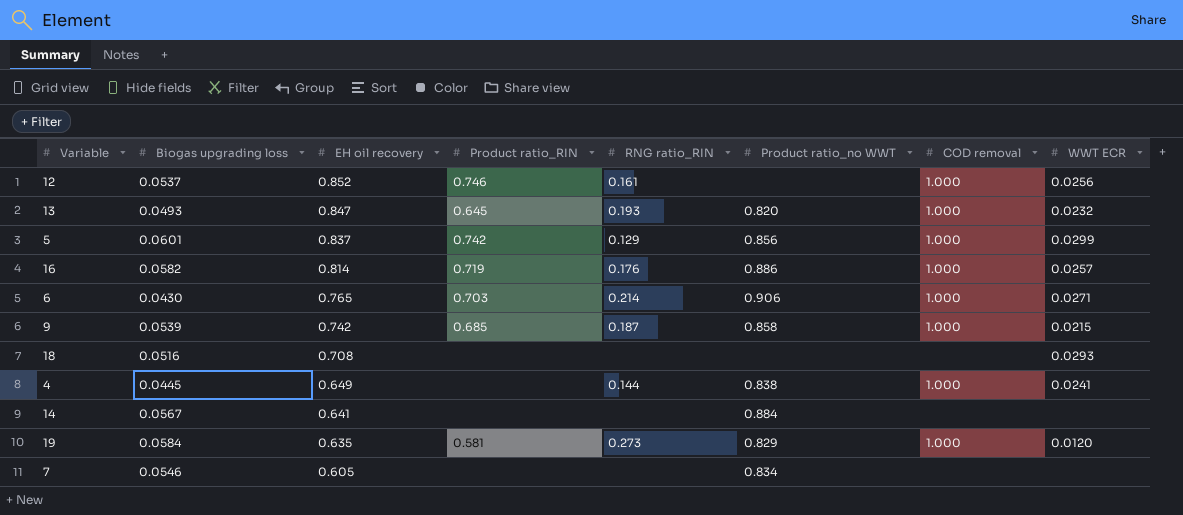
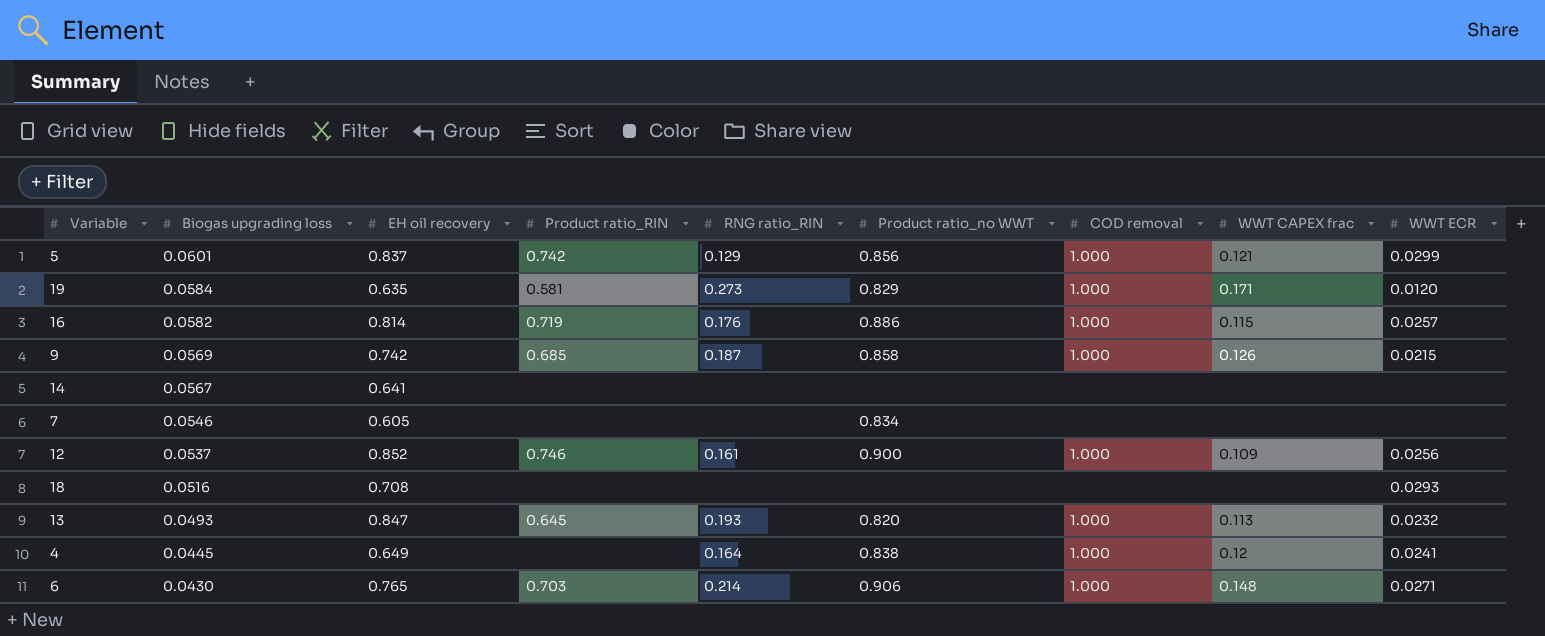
row order: EH oil recovery descending -> Biogas upgrading loss descending
column WWT CAPEX frac | position: none -> 8
9 | Biogas upgrading loss: 0.0539 -> 0.0569
14 | Product ratio_no WWT: 0.884 -> none
12 | Product ratio_no WWT: none -> 0.900
4 | RNG ratio_RIN: 0.144 -> 0.164

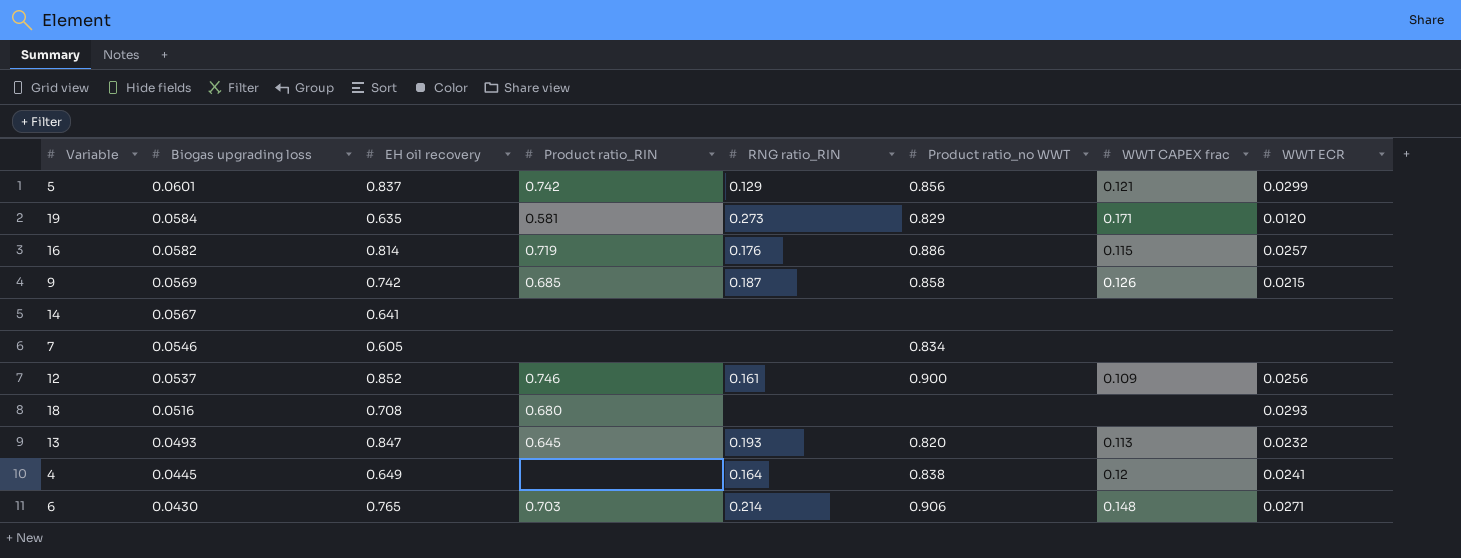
column COD removal | position: 7 -> none
18 | Product ratio_RIN: none -> 0.680

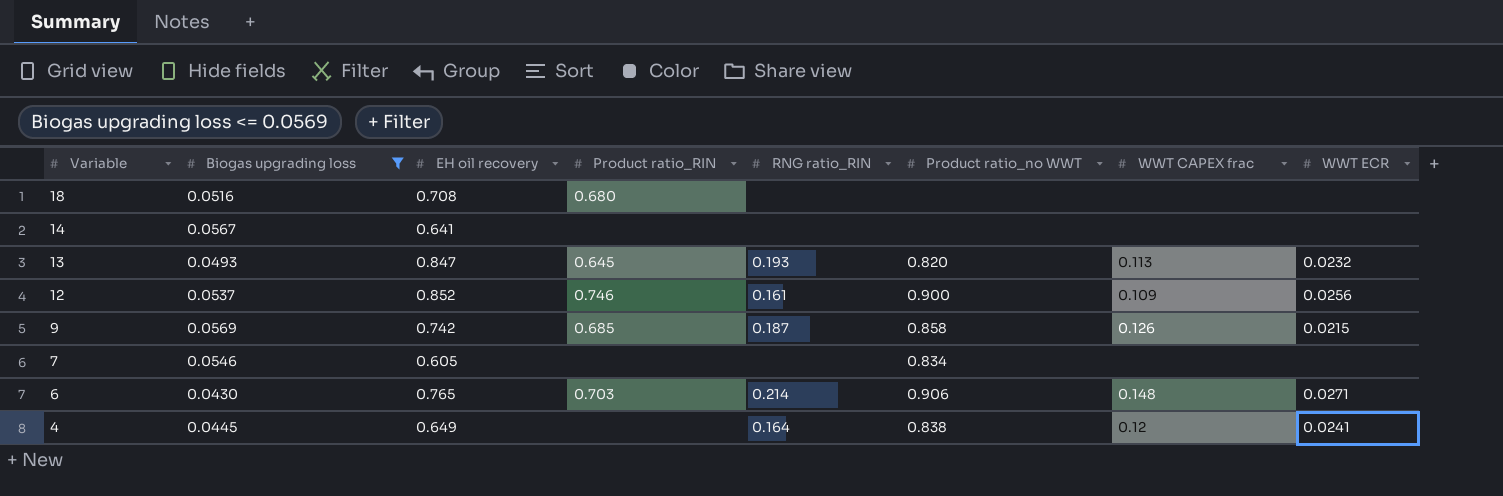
filter: none -> Biogas upgrading loss <= 0.0569
row order: Biogas upgrading loss descending -> Variable descending
18 | WWT ECR: 0.0293 -> none

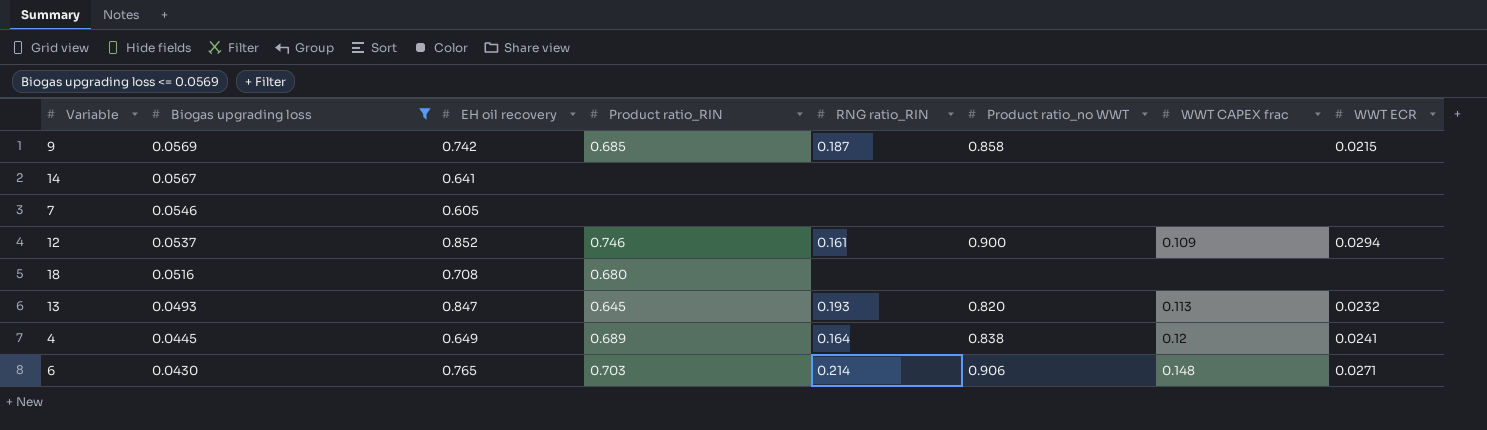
row order: Variable descending -> Biogas upgrading loss descending
9 | WWT CAPEX frac: 0.126 -> none
7 | Product ratio_no WWT: 0.834 -> none
12 | WWT ECR: 0.0256 -> 0.0294
4 | Product ratio_RIN: none -> 0.689

